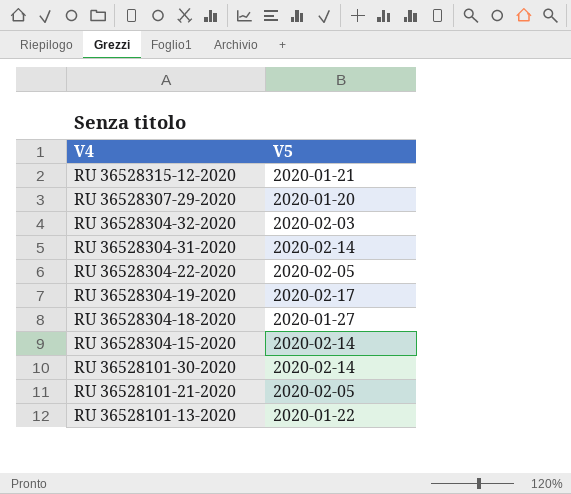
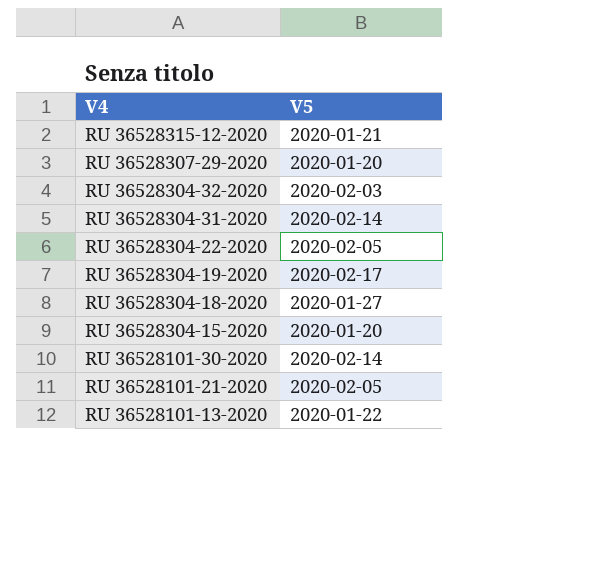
RU 36528304-15-2020 | V5: 2020-02-14 -> 2020-01-20

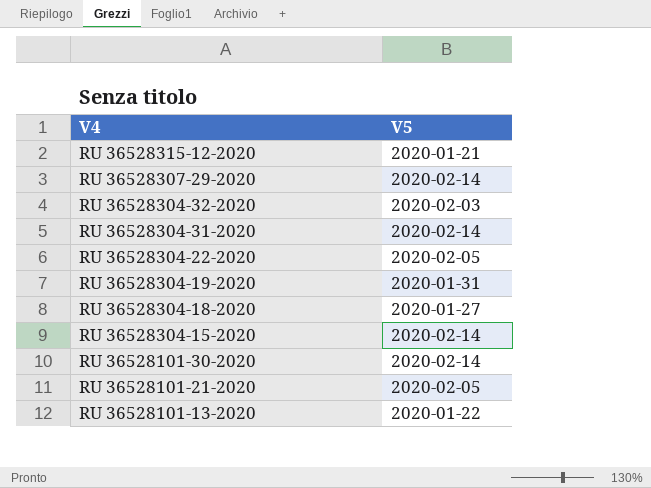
RU 36528307-29-2020 | V5: 2020-01-20 -> 2020-02-14
RU 36528304-19-2020 | V5: 2020-02-17 -> 2020-01-31
RU 36528304-15-2020 | V5: 2020-01-20 -> 2020-02-14

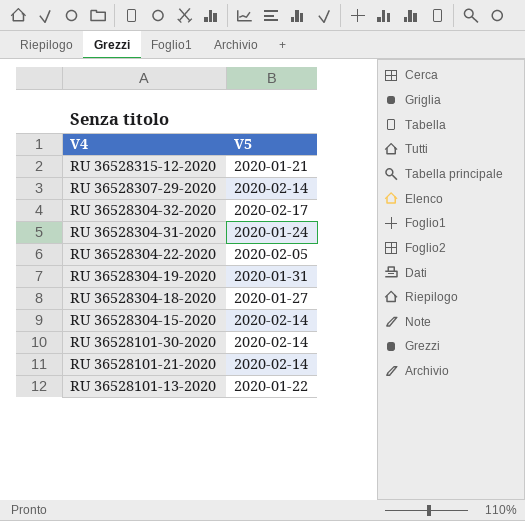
RU 36528304-32-2020 | V5: 2020-02-03 -> 2020-02-17
RU 36528304-31-2020 | V5: 2020-02-14 -> 2020-01-24
RU 36528101-21-2020 | V5: 2020-02-05 -> 2020-02-14

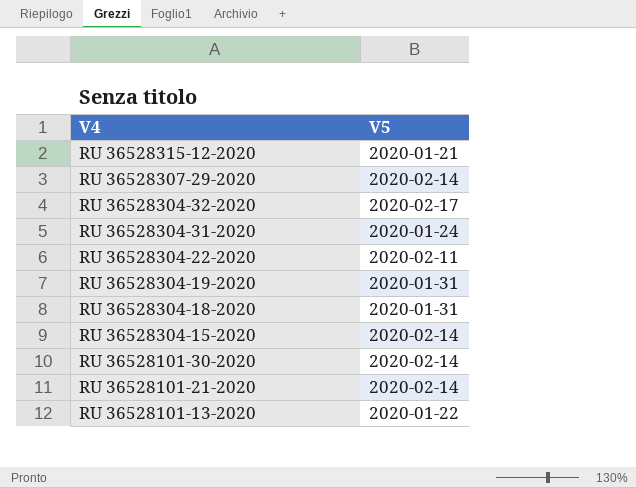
RU 36528304-22-2020 | V5: 2020-02-05 -> 2020-02-11
RU 36528304-18-2020 | V5: 2020-01-27 -> 2020-01-31

